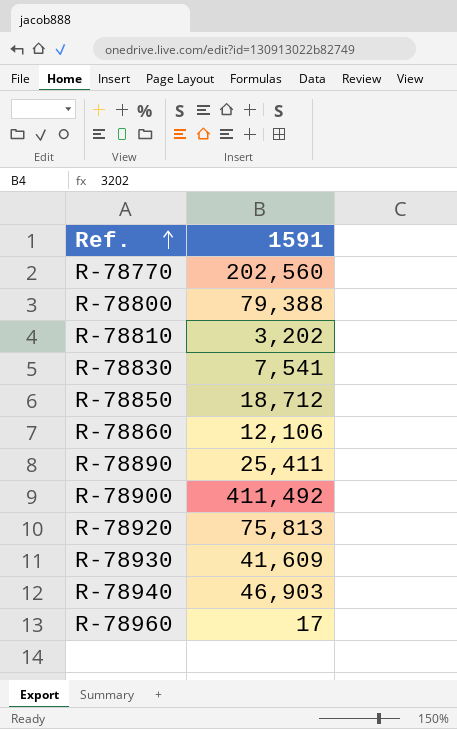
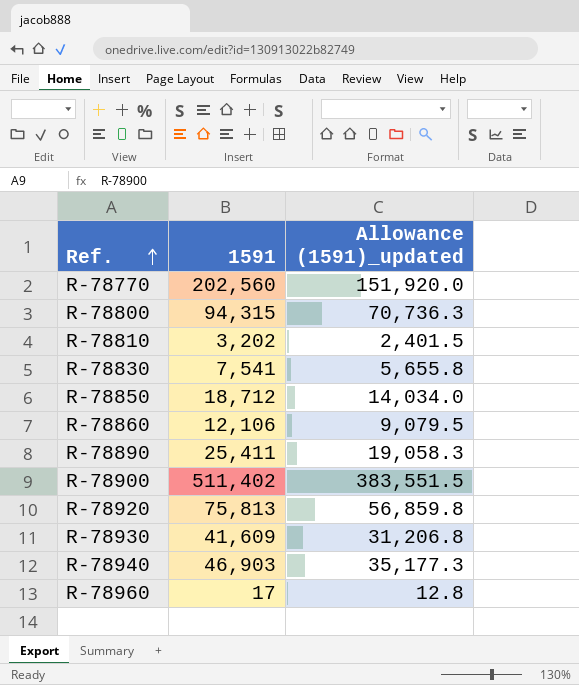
column Allowance (1591)_updated | formula: none -> [1591] * 0.75
R-78800 | 1591: 79,388 -> 94,315
R-78900 | 1591: 411,492 -> 511,402

